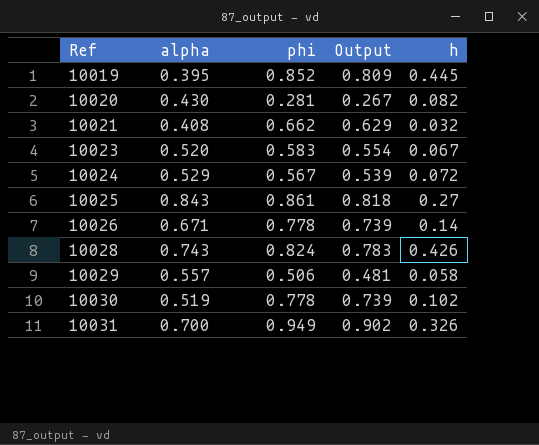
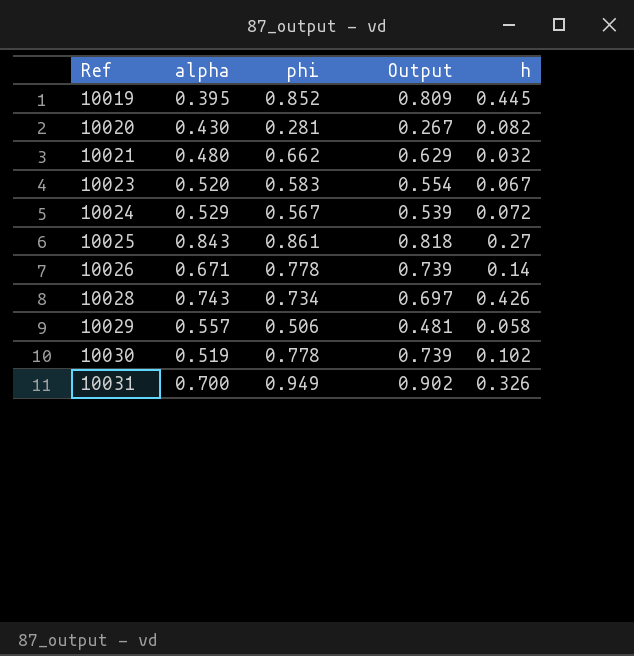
10021 | alpha: 0.408 -> 0.480
10028 | phi: 0.824 -> 0.734
10028 | Output: 0.783 -> 0.697

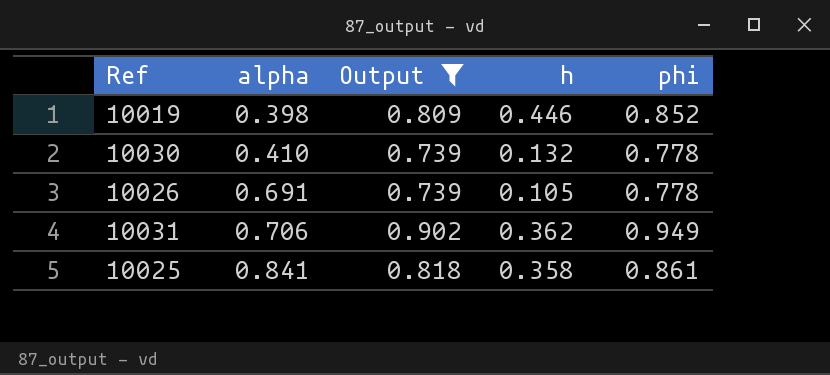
filter: none -> Output >= 0.739
row order: Ref ascending -> alpha ascending
column phi | position: 3 -> 5
10019 | alpha: 0.395 -> 0.398
10019 | h: 0.445 -> 0.446
10030 | alpha: 0.519 -> 0.410
10030 | h: 0.102 -> 0.132
10026 | alpha: 0.671 -> 0.691
10026 | h: 0.14 -> 0.105
10031 | alpha: 0.700 -> 0.706
10031 | h: 0.326 -> 0.362
10025 | alpha: 0.843 -> 0.841
10025 | h: 0.27 -> 0.358

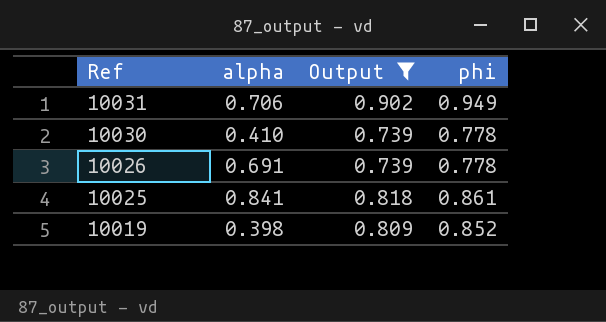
row order: alpha ascending -> Ref descending
column h | position: 4 -> none

